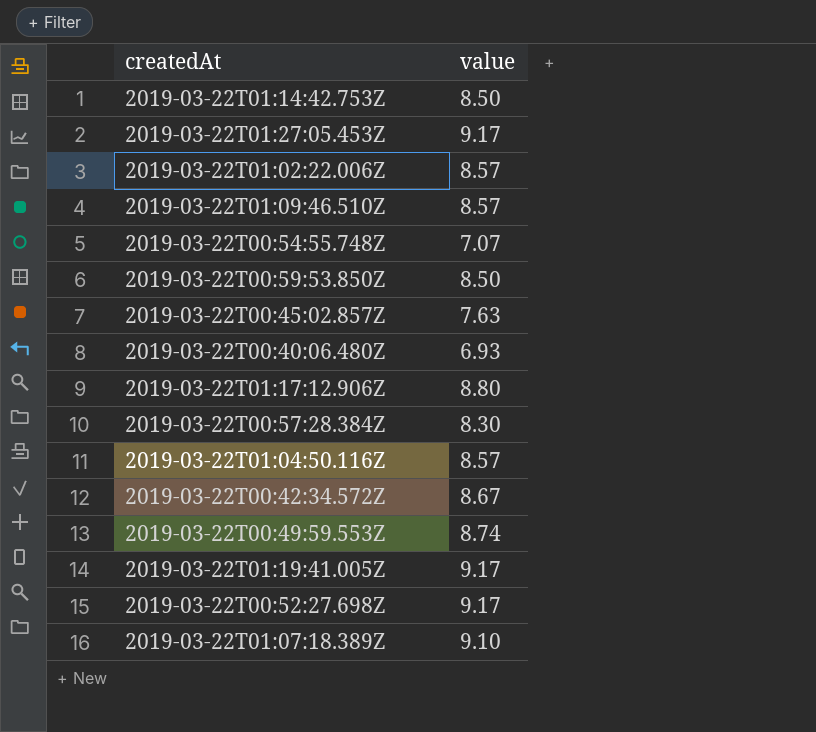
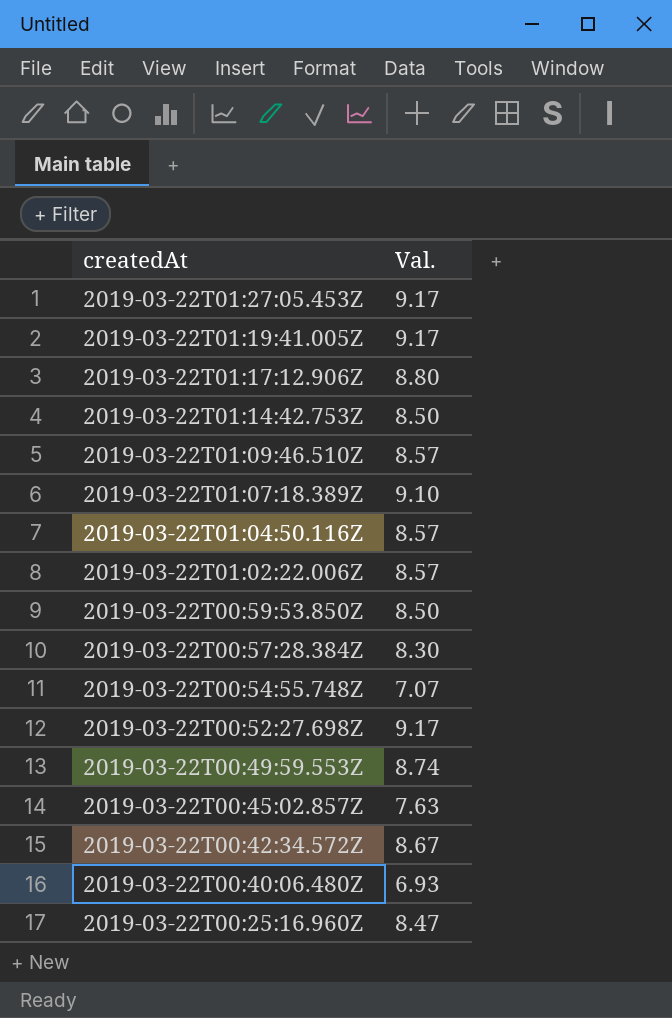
row order: none -> createdAt descending
column name: value -> Val.
row 2019-03-22T00:25:16.960Z: none -> 8.47

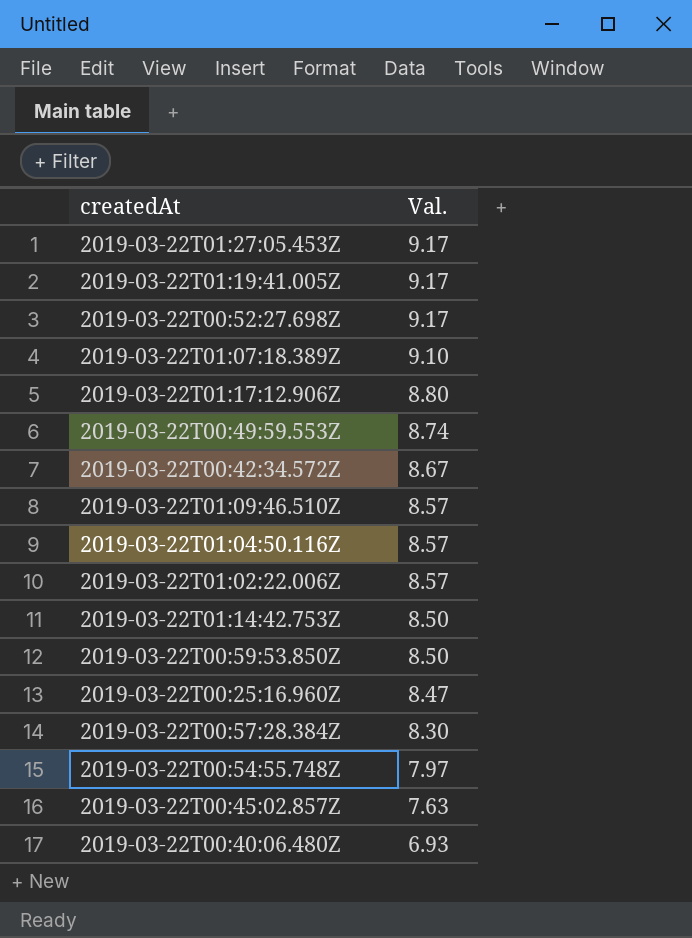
row order: createdAt descending -> Val. descending
2019-03-22T00:54:55.748Z | Val.: 7.07 -> 7.97

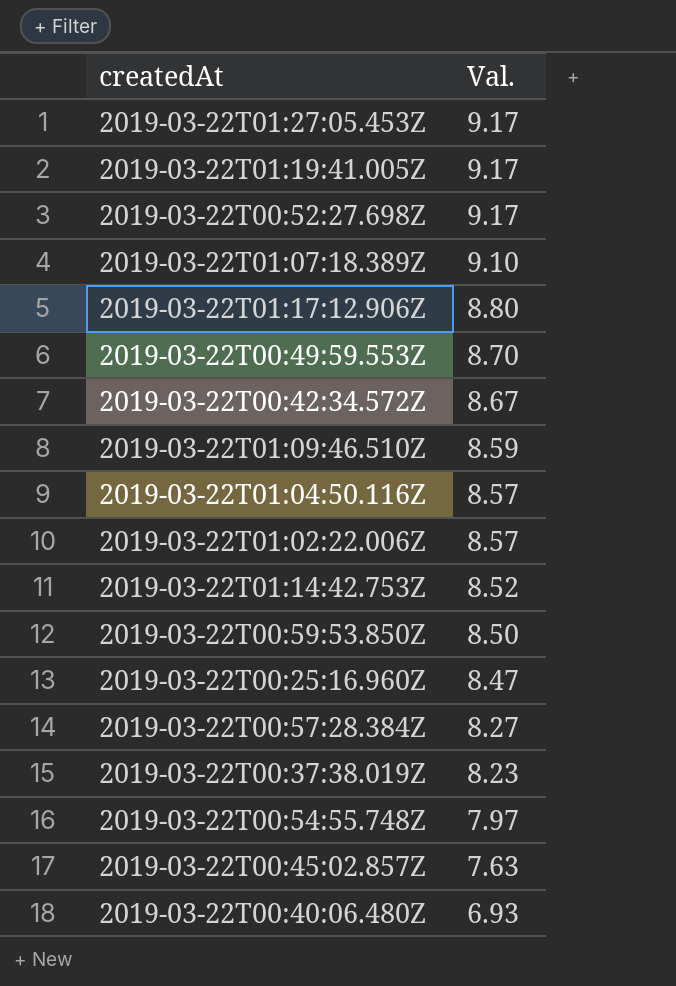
2019-03-22T00:49:59.553Z | Val.: 8.74 -> 8.70
2019-03-22T01:09:46.510Z | Val.: 8.57 -> 8.59
2019-03-22T01:14:42.753Z | Val.: 8.50 -> 8.52
2019-03-22T00:57:28.384Z | Val.: 8.30 -> 8.27
row 2019-03-22T00:37:38.019Z: none -> 8.23

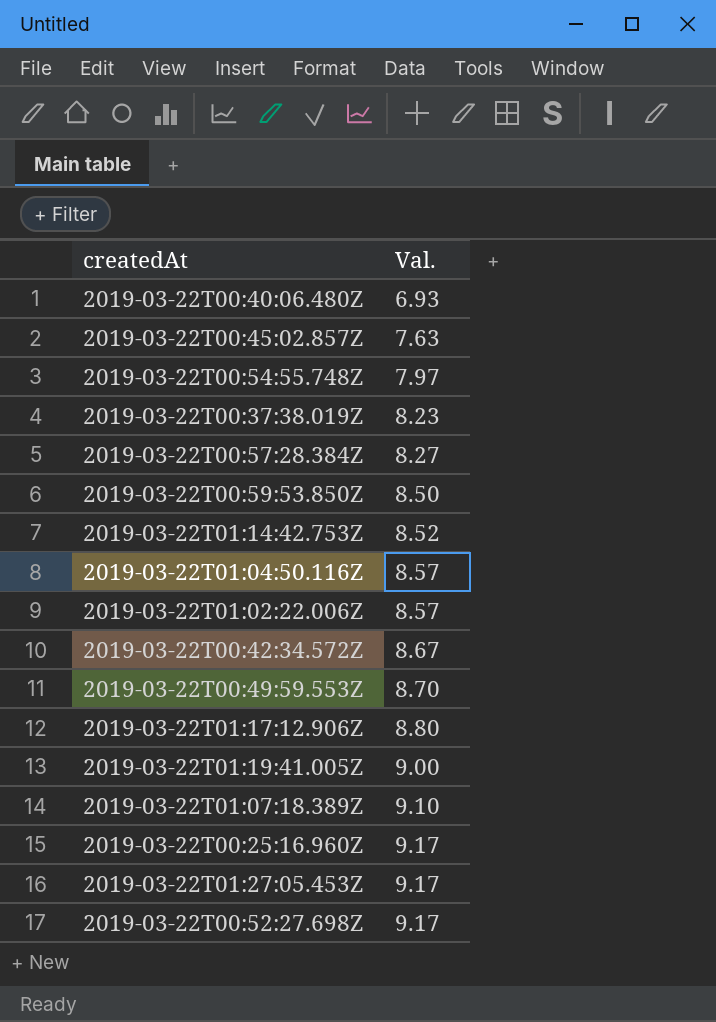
row order: Val. descending -> Val. ascending
row 2019-03-22T01:09:46.510Z: 8.59 -> none
2019-03-22T01:19:41.005Z | Val.: 9.17 -> 9.00
2019-03-22T00:25:16.960Z | Val.: 8.47 -> 9.17

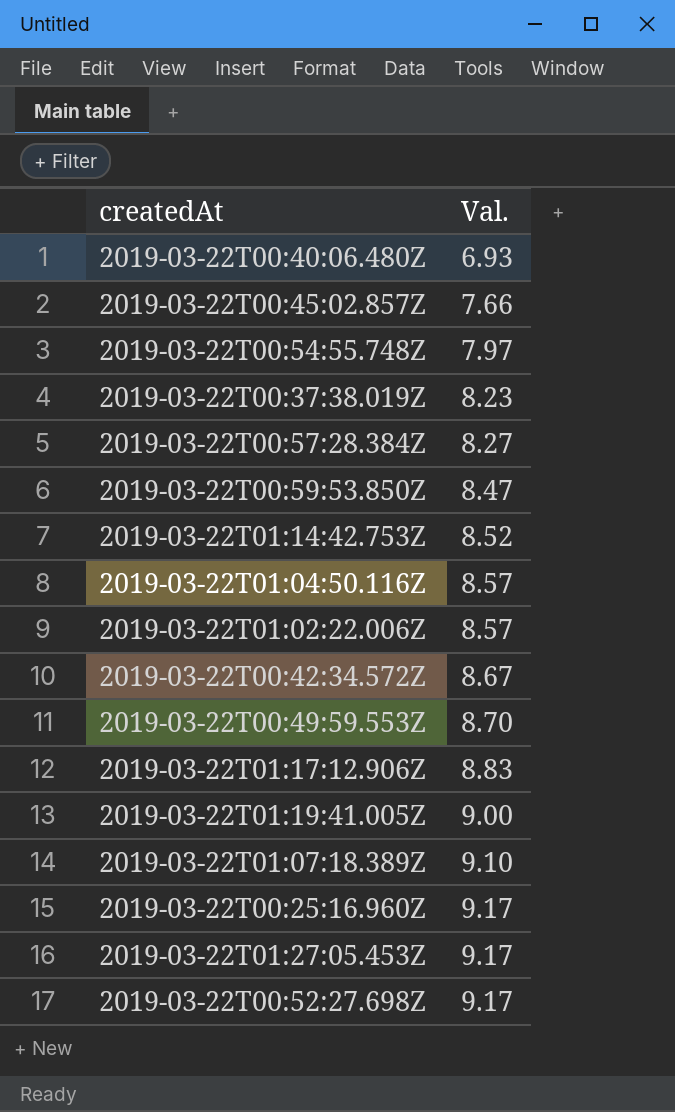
2019-03-22T00:45:02.857Z | Val.: 7.63 -> 7.66
2019-03-22T00:59:53.850Z | Val.: 8.50 -> 8.47
2019-03-22T01:17:12.906Z | Val.: 8.80 -> 8.83

